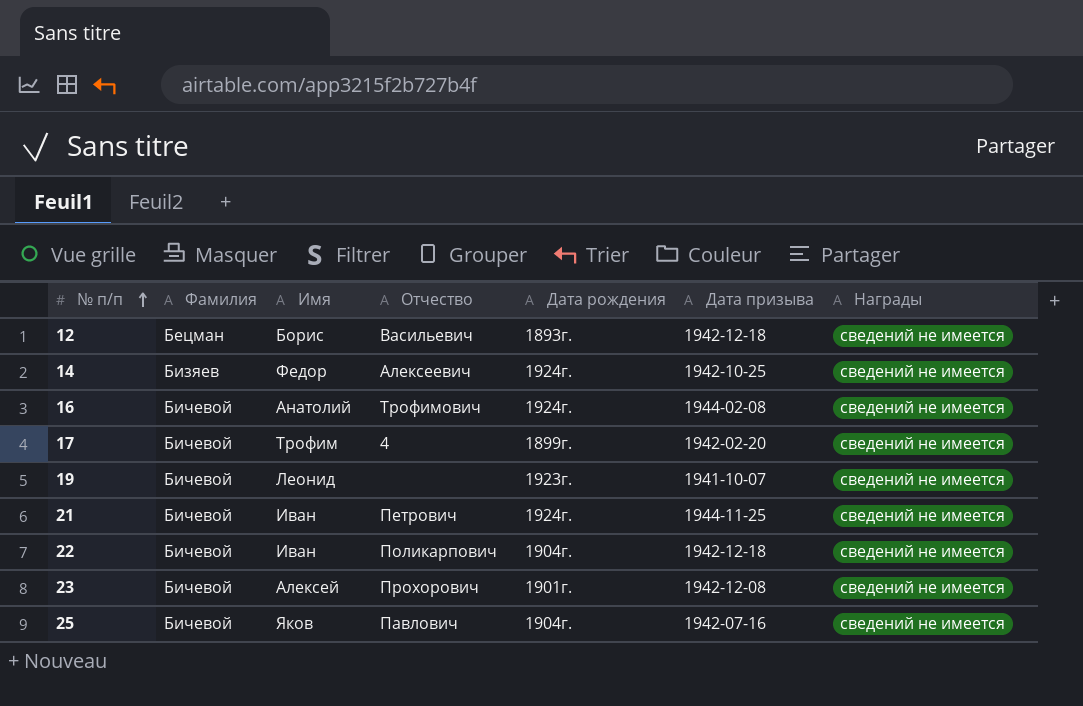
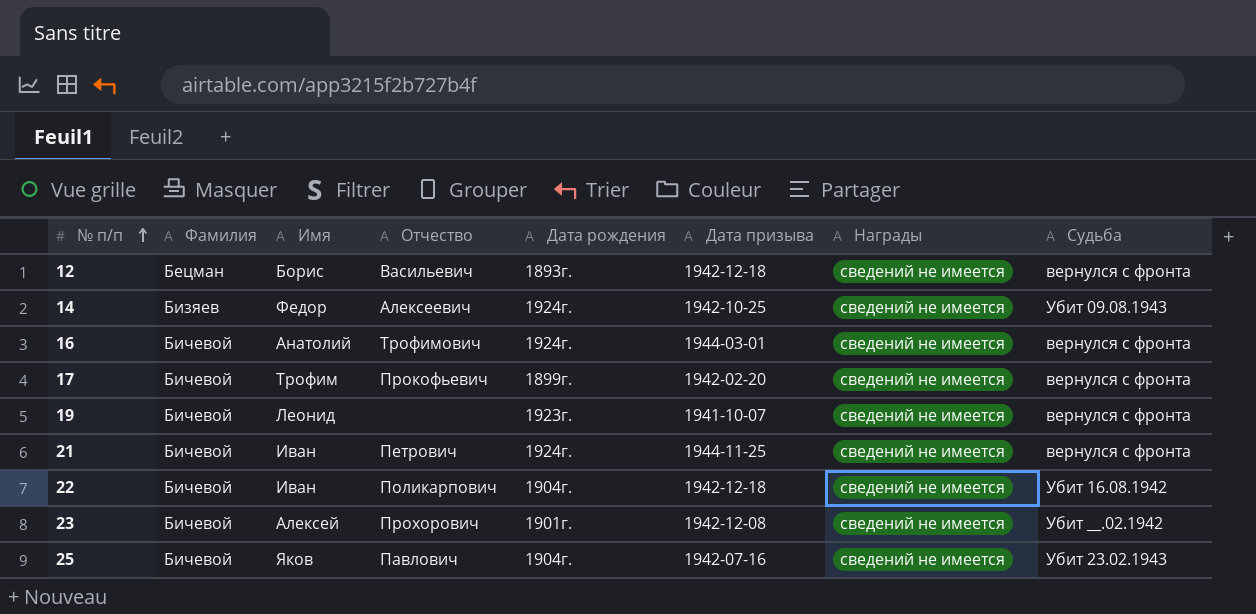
column Судьба | position: none -> 8
16 | Дата призыва: 1944-02-08 -> 1944-03-01
17 | Отчество: 4 -> Прокофьевич

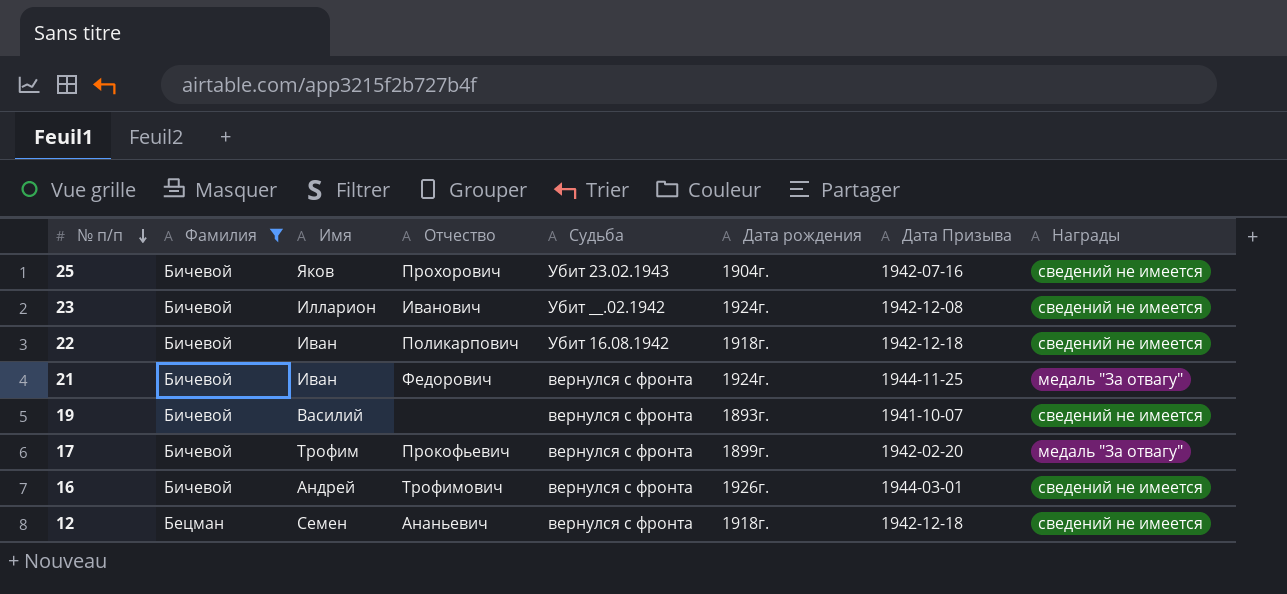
filter: none -> Фамилия != Бизяев
row order: № п/п ascending -> № п/п descending
column Судьба | position: 8 -> 5
column name: Дата призыва -> Дата Призыва
25 | Отчество: Павлович -> Прохорович
23 | Имя: Алексей -> Илларион
23 | Отчество: Прохорович -> Иванович
23 | Дата рождения: 1901г. -> 1924г.
22 | Дата рождения: 1904г. -> 1918г.
21 | Отчество: Петрович -> Федорович
21 | Награды: сведений не имеется -> медаль "За отвагу"
19 | Имя: Леонид -> Василий
19 | Дата рождения: 1923г. -> 1893г.
17 | Награды: сведений не имеется -> медаль "За отвагу"
16 | Имя: Анатолий -> Андрей
16 | Дата рождения: 1924г. -> 1926г.
12 | Имя: Борис -> Семен
12 | Отчество: Васильевич -> Ананьевич
12 | Дата рождения: 1893г. -> 1918г.

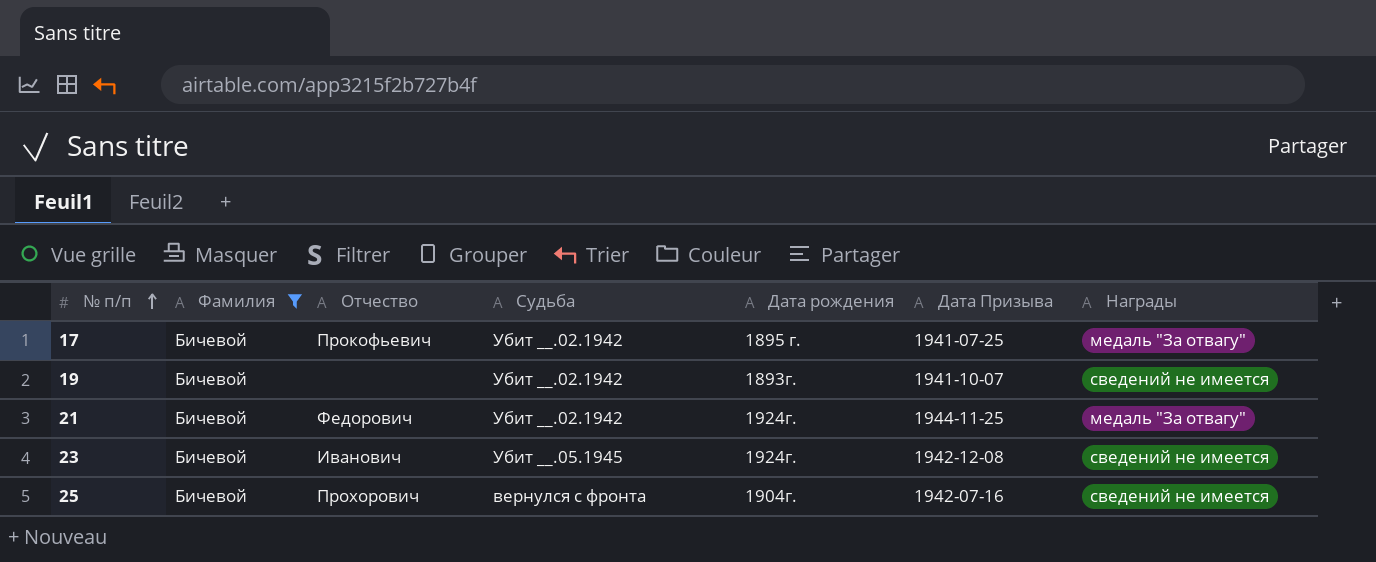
row order: № п/п descending -> № п/п ascending
column Имя | position: 3 -> none
row 22: Бичевой | Иван | Поликарпович | Убит 16.08.1942 | 1918г. | 1942-12-18 | сведений не имеется -> none
row 16: Бичевой | Андрей | Трофимович | вернулся с фронта | 1926г. | 1944-03-01 | сведений не имеется -> none
row 12: Бецман | Семен | Ананьевич | вернулся с фронта | 1918г. | 1942-12-18 | сведений не имеется -> none
17 | Судьба: вернулся с фронта -> Убит __.02.1942
17 | Дата рождения: 1899г. -> 1895 г.
17 | Дата Призыва: 1942-02-20 -> 1941-07-25
19 | Судьба: вернулся с фронта -> Убит __.02.1942
21 | Судьба: вернулся с фронта -> Убит __.02.1942
23 | Судьба: Убит __.02.1942 -> Убит __.05.1945
25 | Судьба: Убит 23.02.1943 -> вернулся с фронта

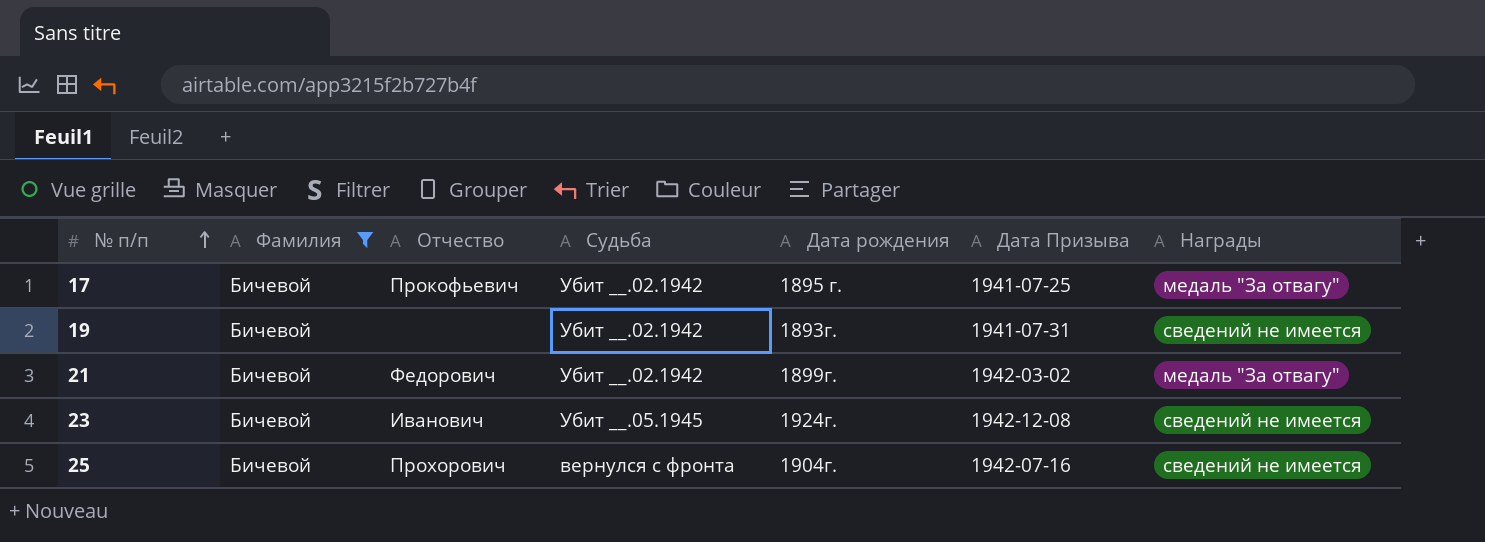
19 | Дата Призыва: 1941-10-07 -> 1941-07-31
21 | Дата рождения: 1924г. -> 1899г.
21 | Дата Призыва: 1944-11-25 -> 1942-03-02

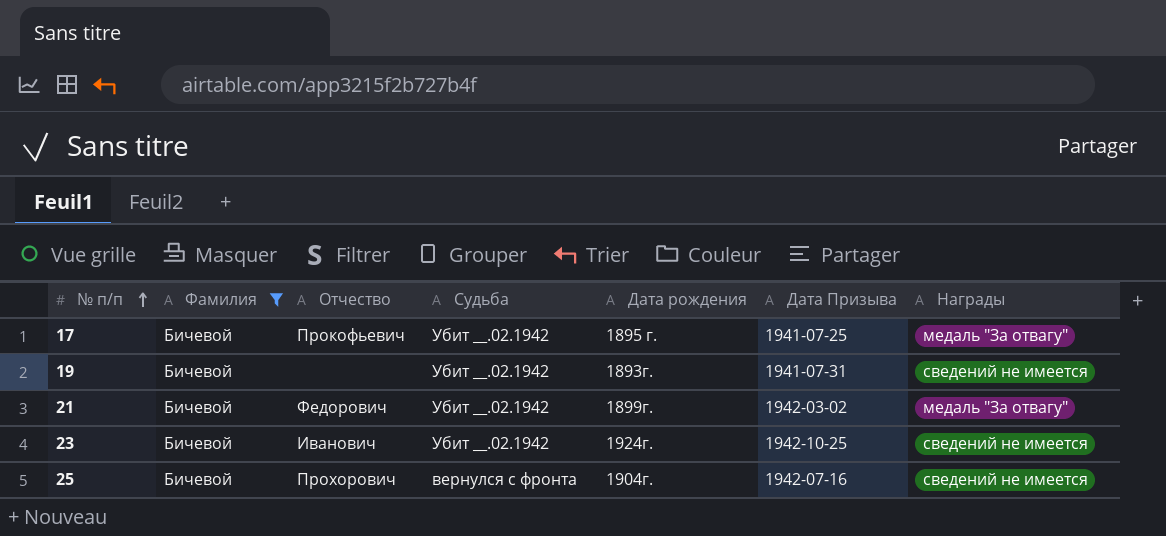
23 | Судьба: Убит __.05.1945 -> Убит __.02.1942
23 | Дата Призыва: 1942-12-08 -> 1942-10-25

